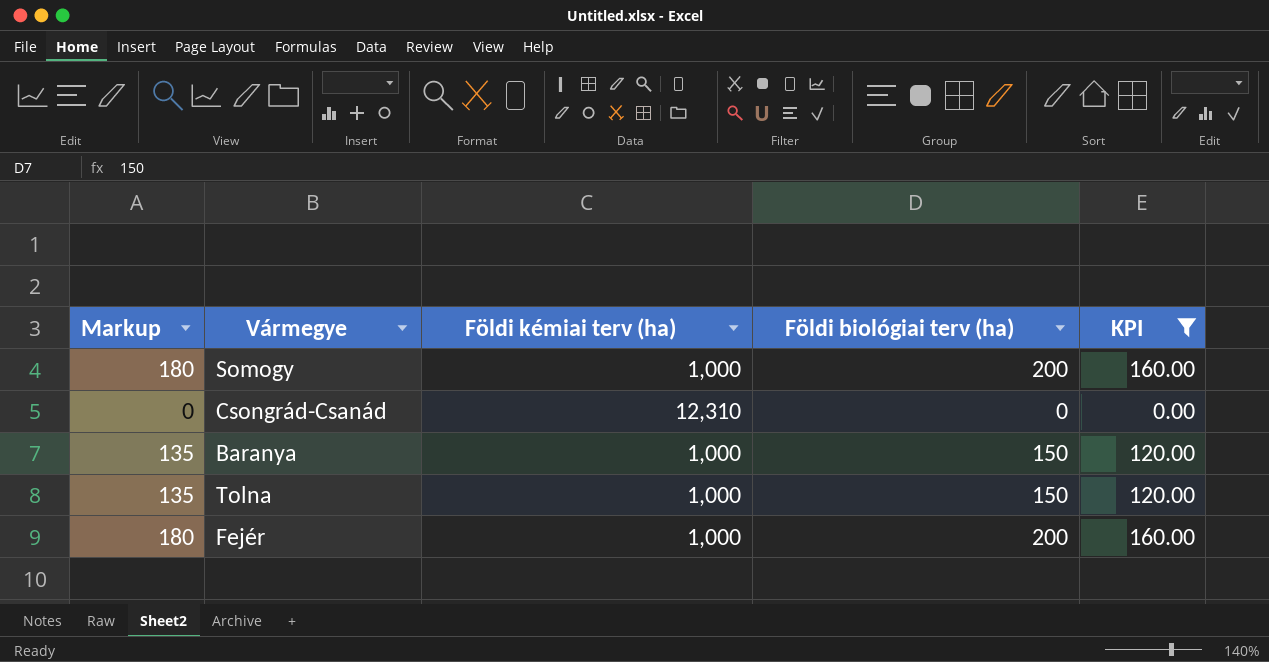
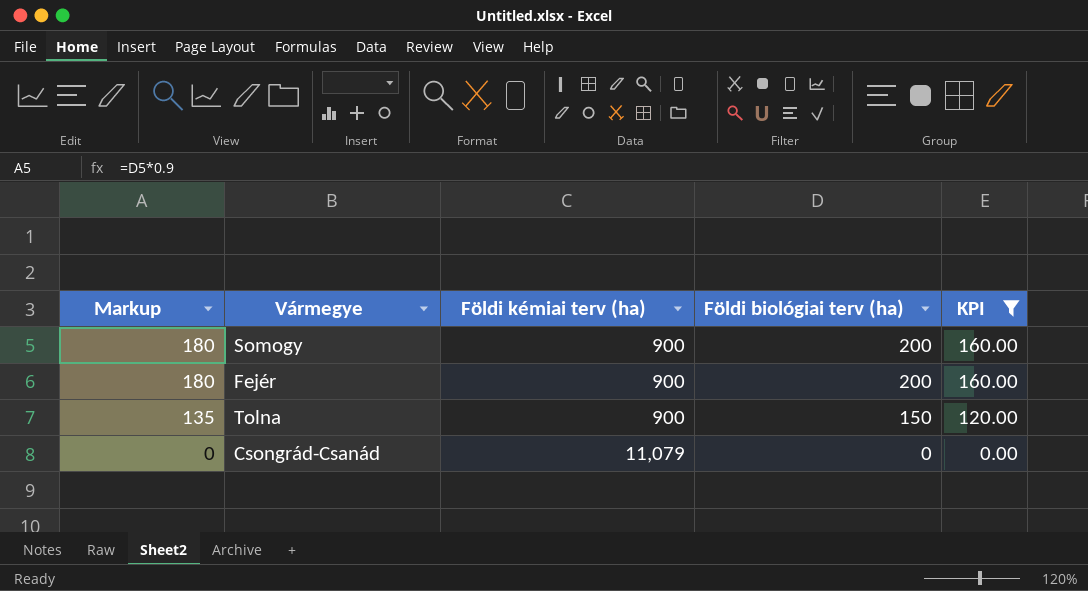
row order: none -> Markup descending
row Baranya: 135 | 1,000 | 150 | 120.00 -> none
Somogy | Földi kémiai terv (ha): 1,000 -> 900
Fejér | Földi kémiai terv (ha): 1,000 -> 900
Tolna | Földi kémiai terv (ha): 1,000 -> 900
Csongrád-Csanád | Földi kémiai terv (ha): 12,310 -> 11,079

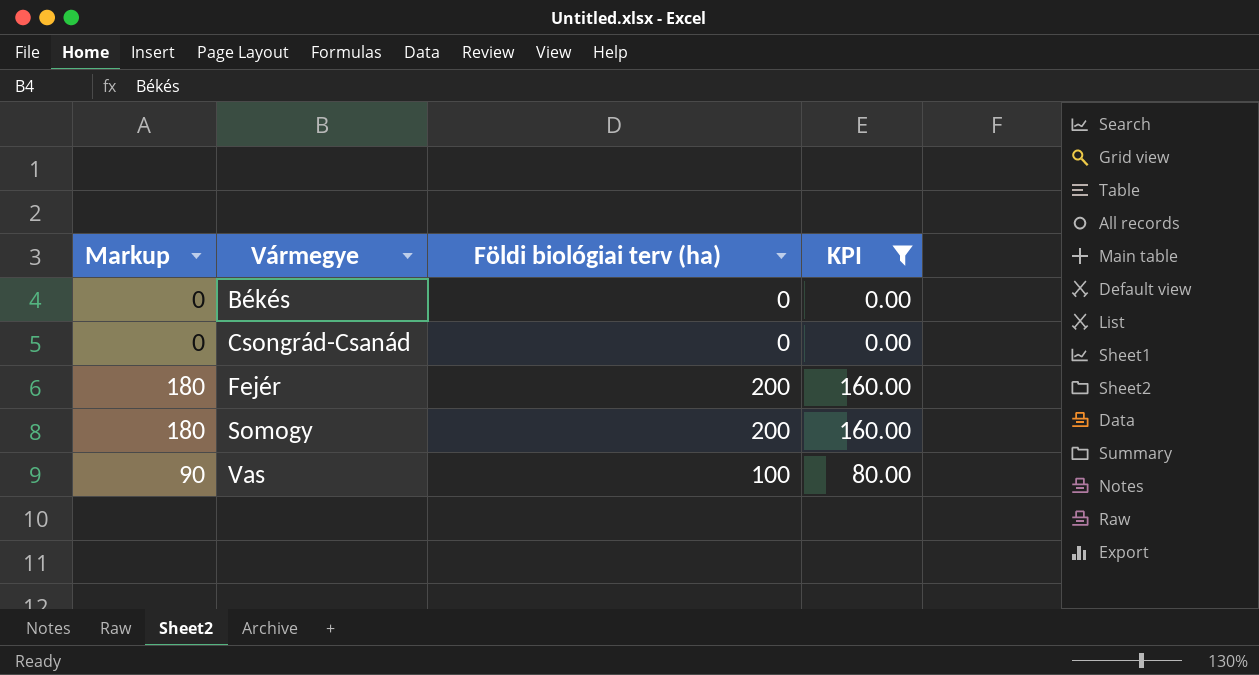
row order: Markup descending -> Vármegye ascending
column Földi kémiai terv (ha) | position: 3 -> none
row Tolna: 135 | 900 | 150 | 120.00 -> none
row Békés: none -> 0 | 0 | 0.00
row Vas: none -> 90 | 100 | 80.00

